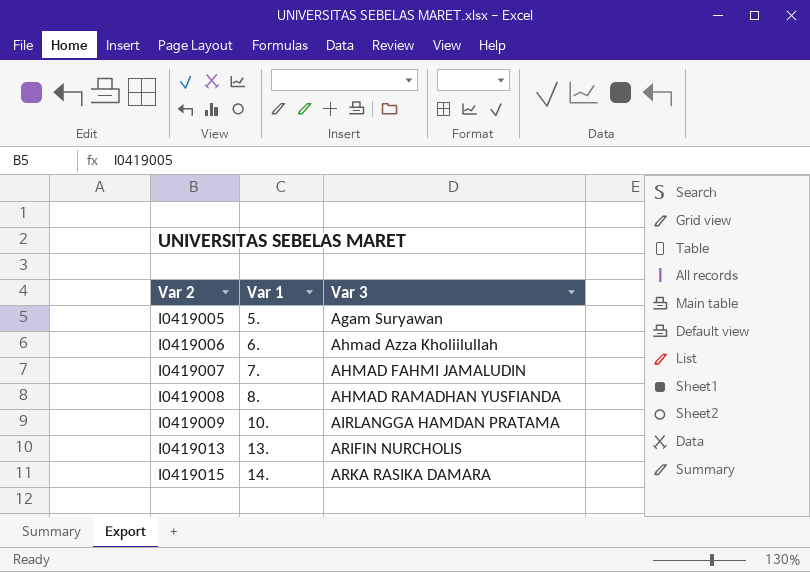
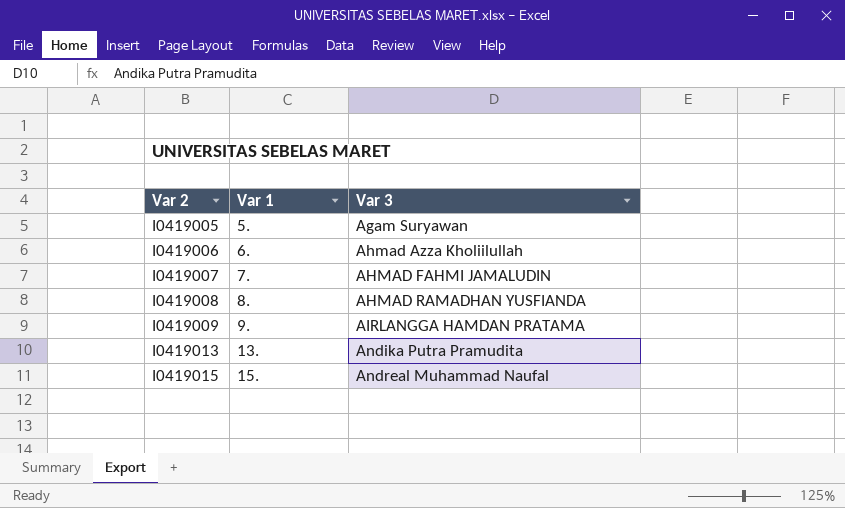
I0419009 | Var 1: 10. -> 9.
I0419013 | Var 3: ARIFIN NURCHOLIS -> Andika Putra Pramudita
I0419015 | Var 1: 14. -> 15.
I0419015 | Var 3: ARKA RASIKA DAMARA -> Andreal Muhammad Naufal

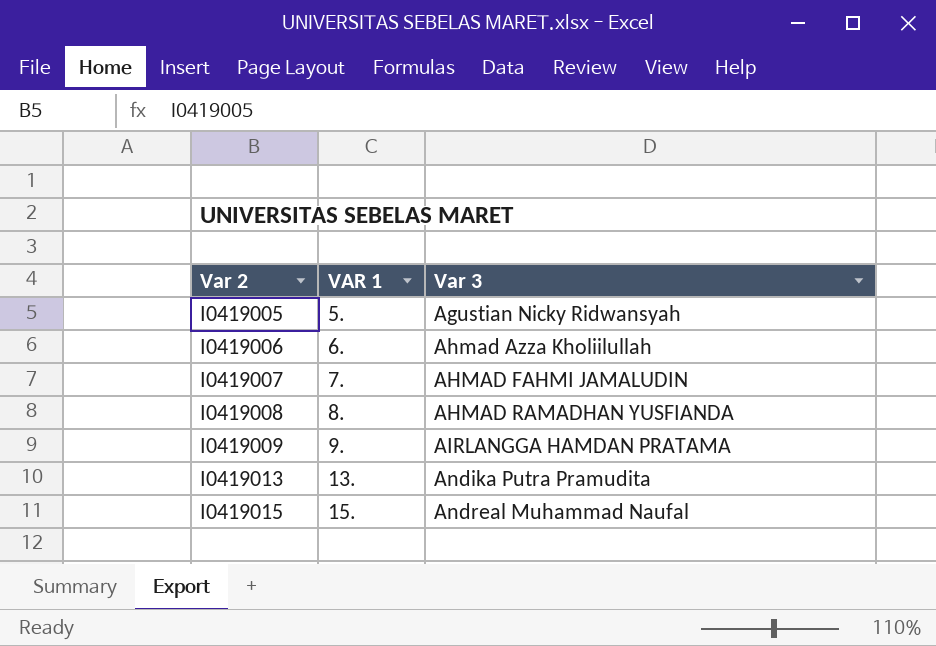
column name: Var 1 -> VAR 1
I0419005 | Var 3: Agam Suryawan -> Agustian Nicky Ridwansyah

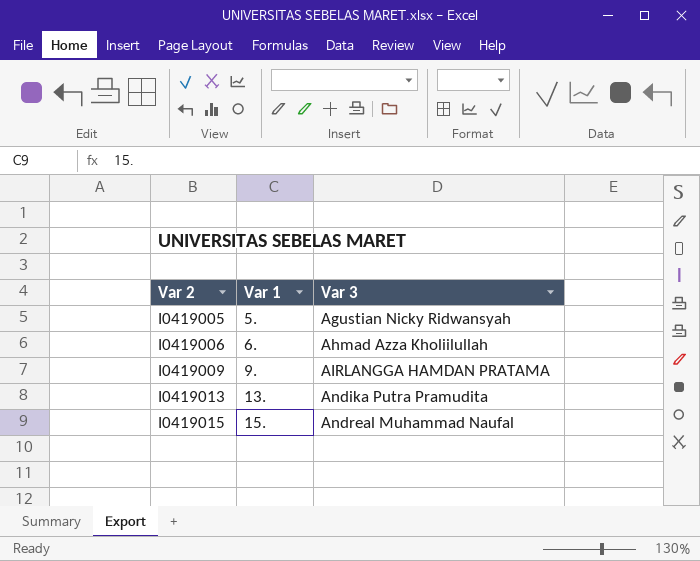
column name: VAR 1 -> Var 1
row I0419007: 7. | AHMAD FAHMI JAMALUDIN -> none
row I0419008: 8. | AHMAD RAMADHAN YUSFIANDA -> none

